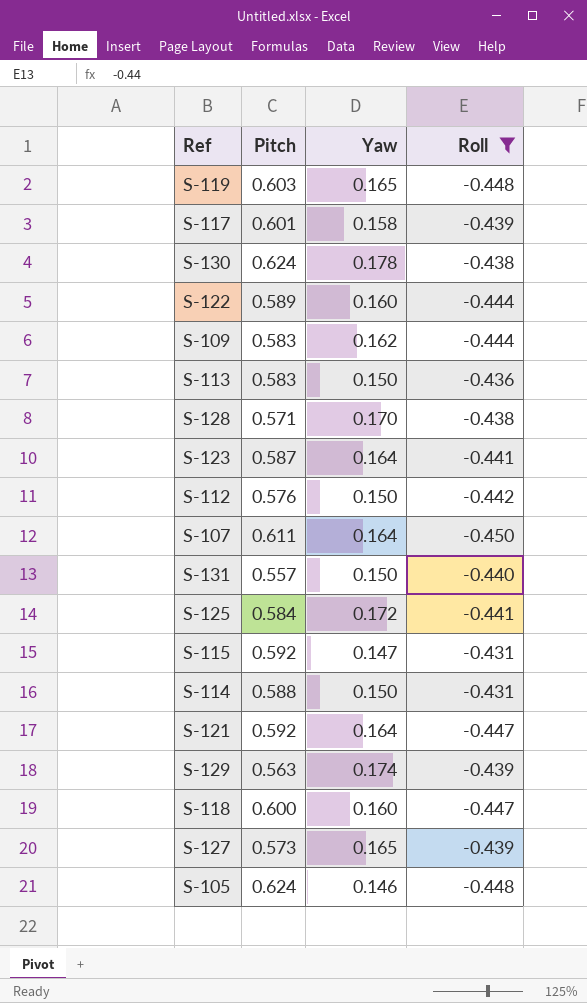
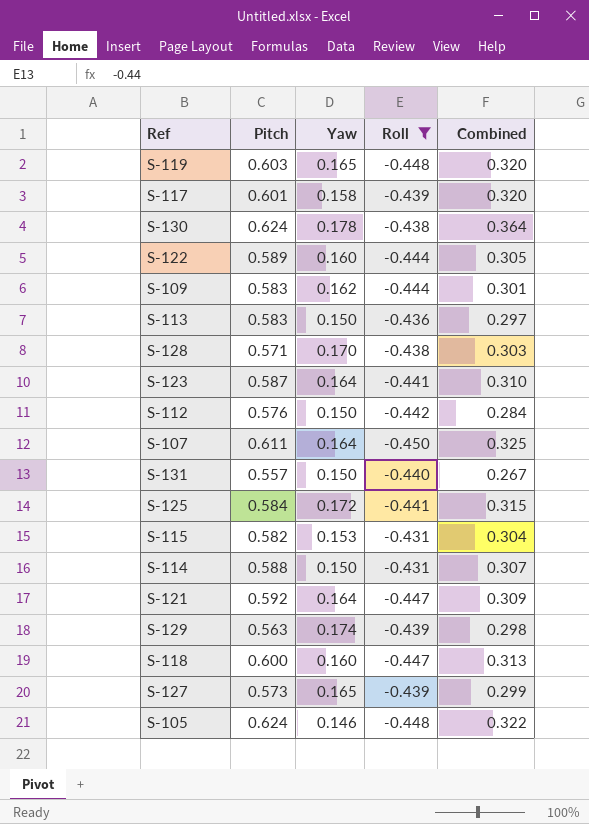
column Combined | formula: none -> [Pitch] + [Yaw] + [Roll]
S-115 | Pitch: 0.592 -> 0.582
S-115 | Yaw: 0.147 -> 0.153

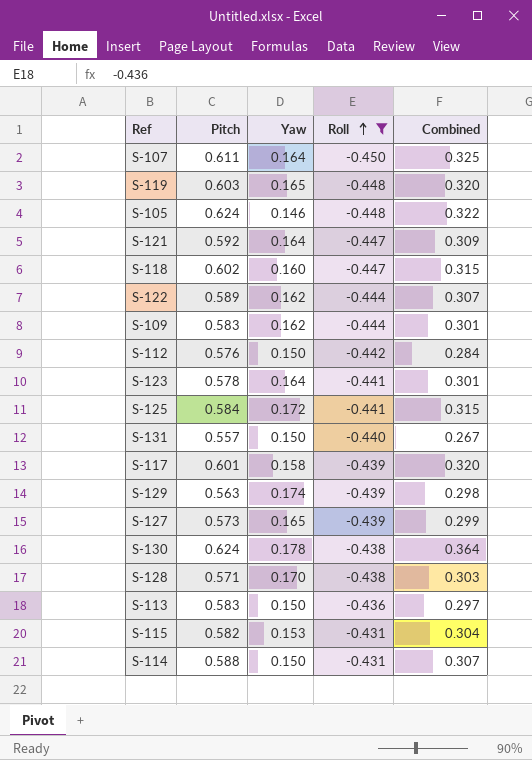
row order: none -> Roll ascending
S-118 | Pitch: 0.600 -> 0.602
S-118 | Combined: 0.313 -> 0.315
S-122 | Yaw: 0.160 -> 0.162
S-122 | Combined: 0.305 -> 0.307
S-123 | Pitch: 0.587 -> 0.578
S-123 | Combined: 0.310 -> 0.301

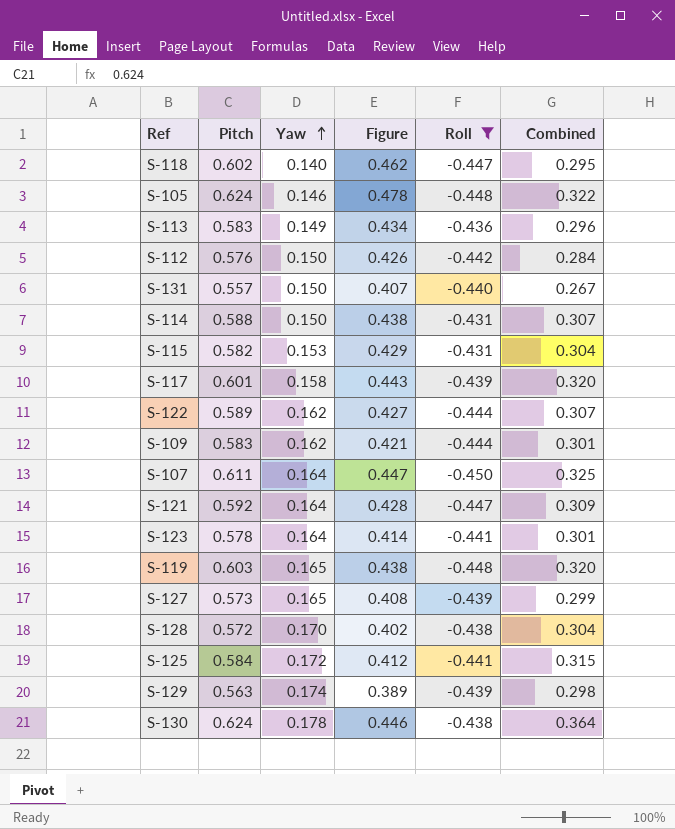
row order: Roll ascending -> Yaw ascending
column Figure | formula: none -> [Pitch] - [Yaw]
S-118 | Yaw: 0.160 -> 0.140
S-118 | Combined: 0.315 -> 0.295
S-113 | Yaw: 0.150 -> 0.149
S-113 | Combined: 0.297 -> 0.296
S-128 | Pitch: 0.571 -> 0.572
S-128 | Combined: 0.303 -> 0.304

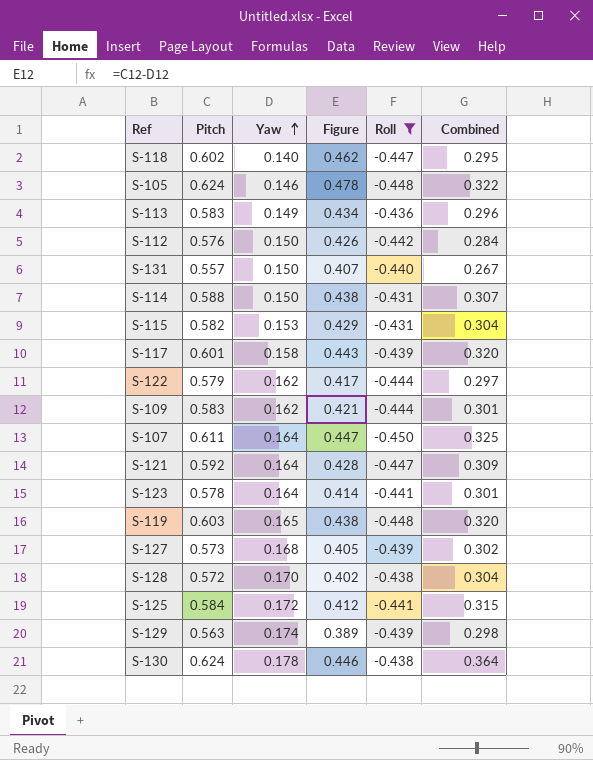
S-122 | Pitch: 0.589 -> 0.579
S-122 | Figure: 0.427 -> 0.417
S-122 | Combined: 0.307 -> 0.297
S-127 | Yaw: 0.165 -> 0.168
S-127 | Figure: 0.408 -> 0.405
S-127 | Combined: 0.299 -> 0.302

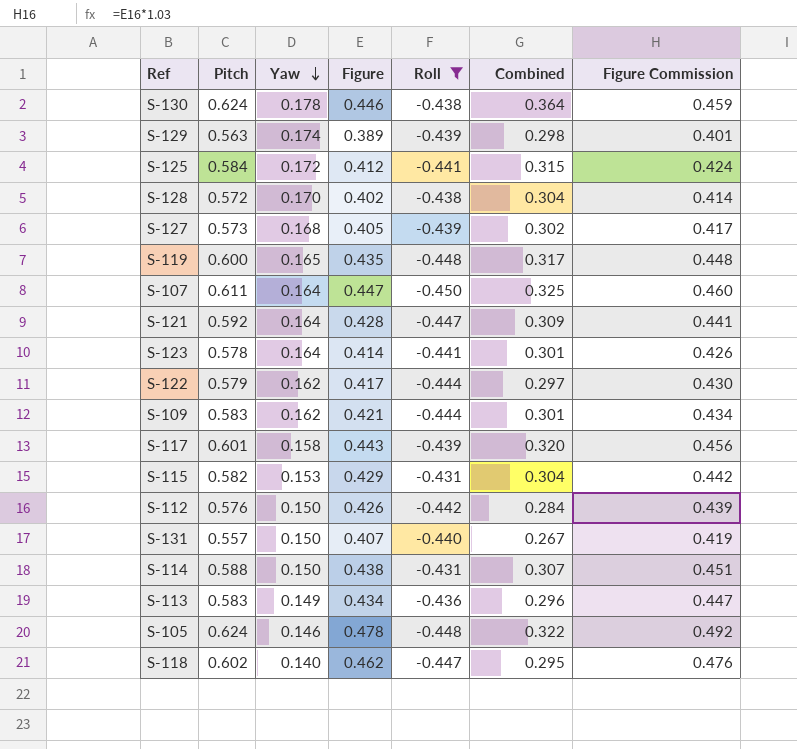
row order: Yaw ascending -> Yaw descending
column Figure Commission | formula: none -> [Figure] * 1.03
S-119 | Pitch: 0.603 -> 0.600
S-119 | Figure: 0.438 -> 0.435
S-119 | Combined: 0.320 -> 0.317

